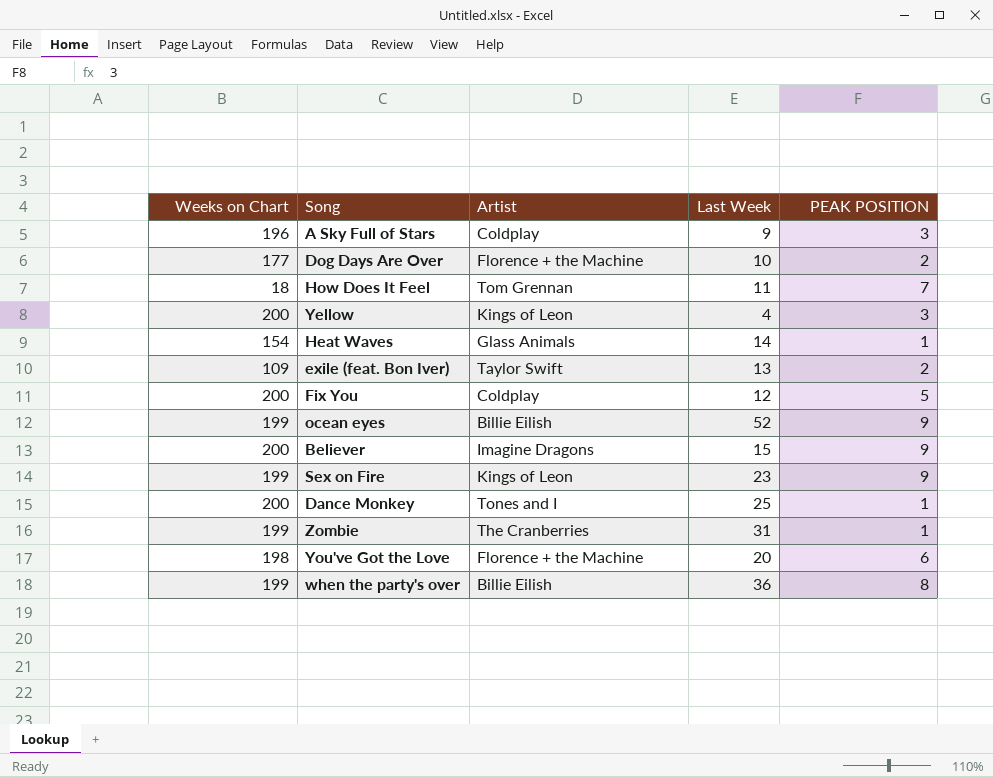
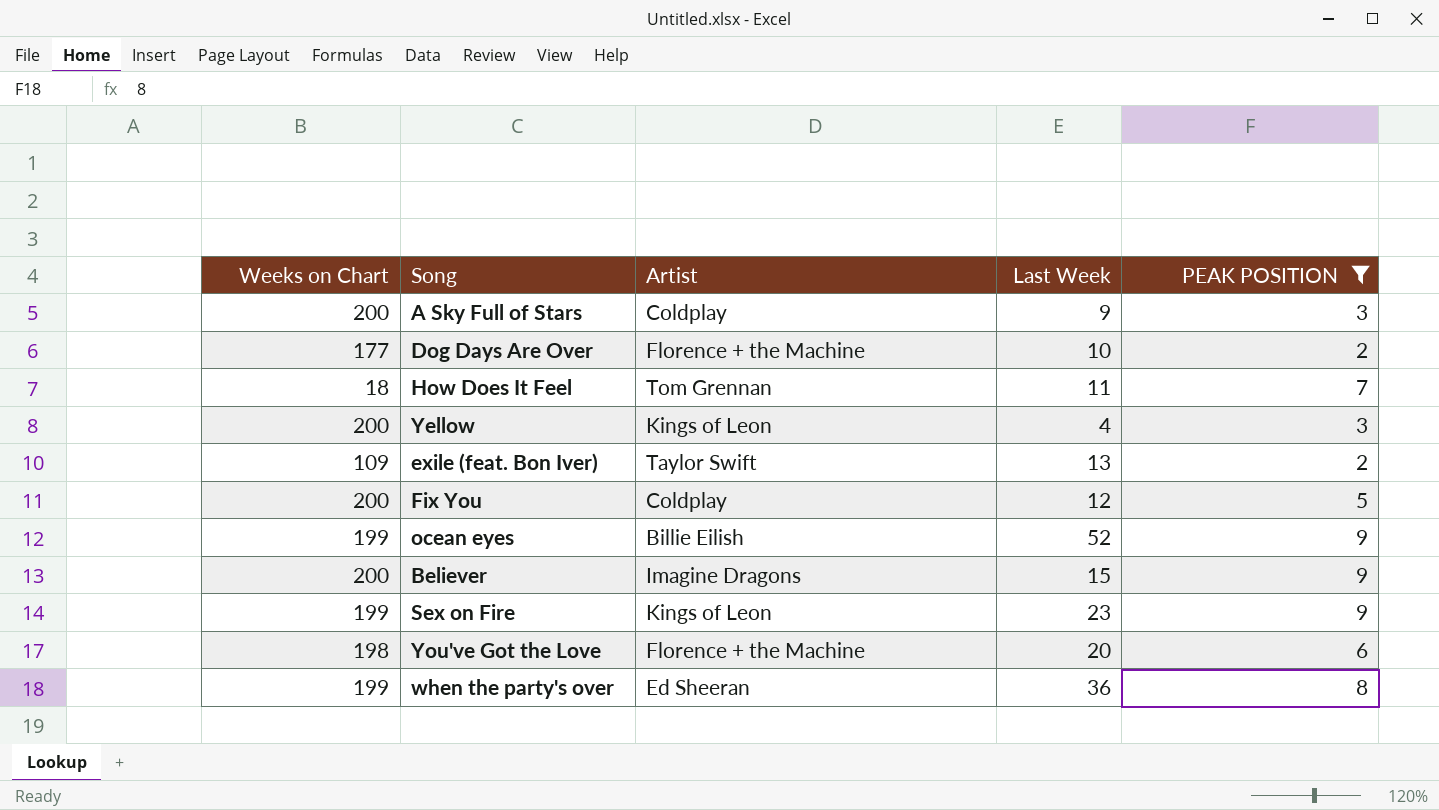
filter: none -> PEAK POSITION != 1
A Sky Full of Stars | Weeks on Chart: 196 -> 200
when the party's over | Artist: Billie Eilish -> Ed Sheeran

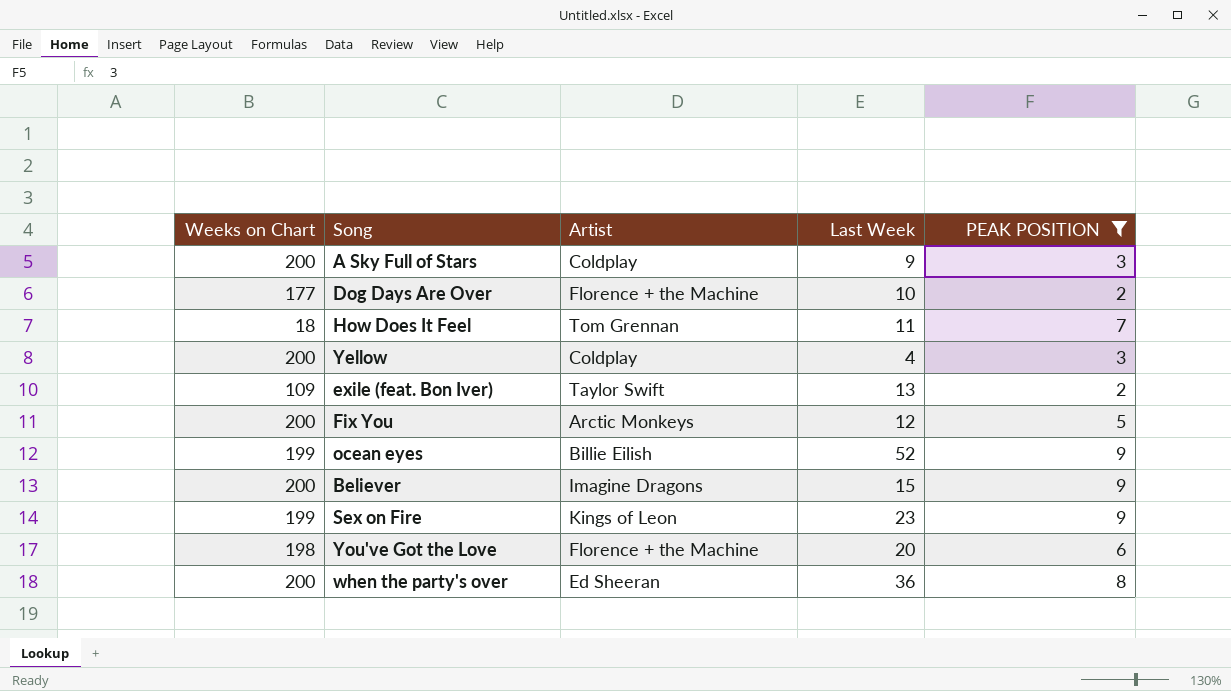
Yellow | Artist: Kings of Leon -> Coldplay
Fix You | Artist: Coldplay -> Arctic Monkeys
when the party's over | Weeks on Chart: 199 -> 200

